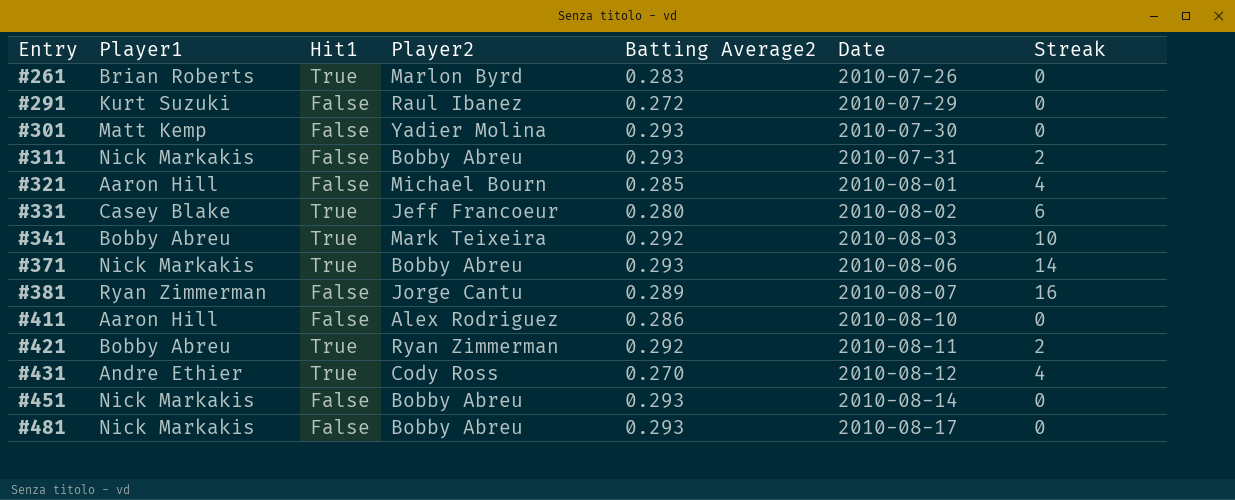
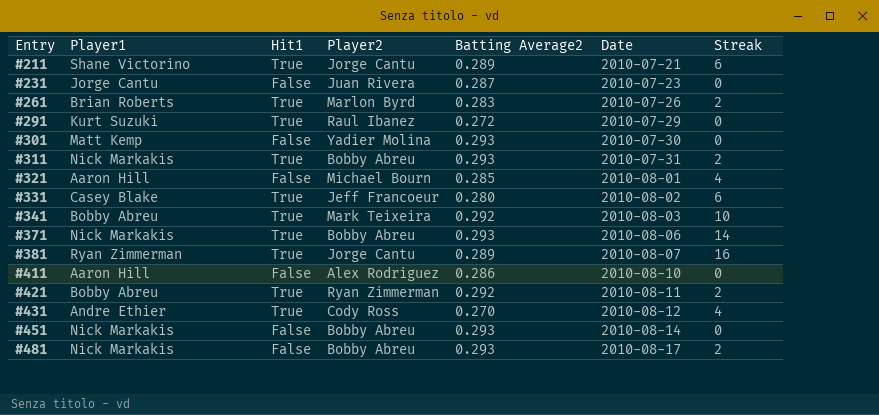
row #211: none -> Shane Victorino | True | Jorge Cantu | 0.289 | 2010-07-21 | 6
row #231: none -> Jorge Cantu | False | Juan Rivera | 0.287 | 2010-07-23 | 0
#261 | Streak: 0 -> 2
#291 | Hit1: False -> True
#311 | Hit1: False -> True
#381 | Hit1: False -> True
#481 | Streak: 0 -> 2

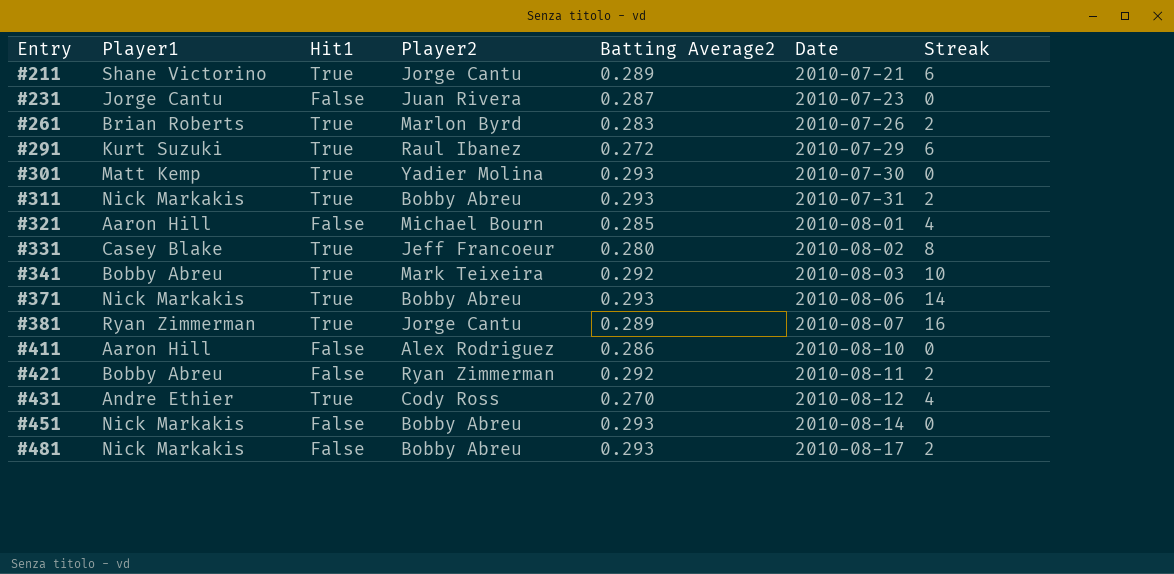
#291 | Streak: 0 -> 6
#301 | Hit1: False -> True
#331 | Streak: 6 -> 8
#421 | Hit1: True -> False

